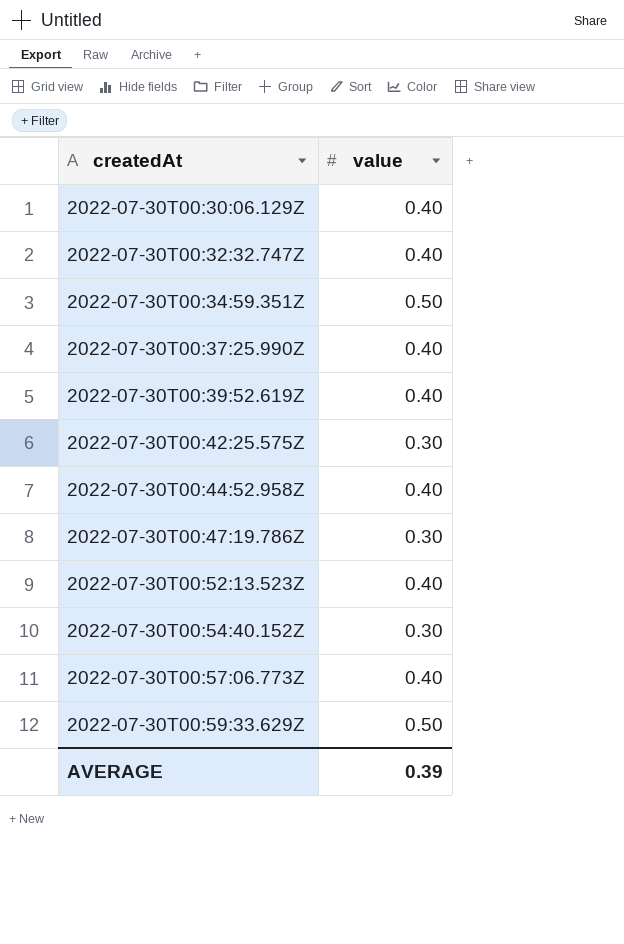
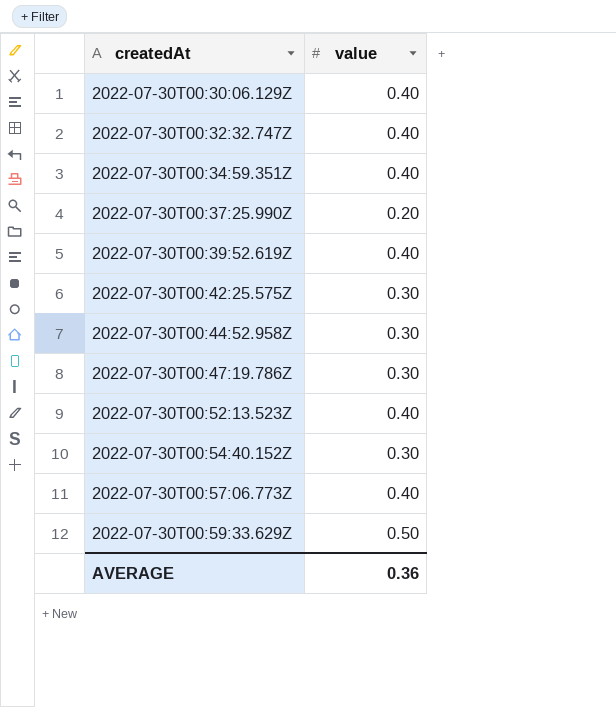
2022-07-30T00:34:59.351Z | value: 0.50 -> 0.40
2022-07-30T00:37:25.990Z | value: 0.40 -> 0.20
2022-07-30T00:44:52.958Z | value: 0.40 -> 0.30
AVERAGE | value: 0.39 -> 0.36

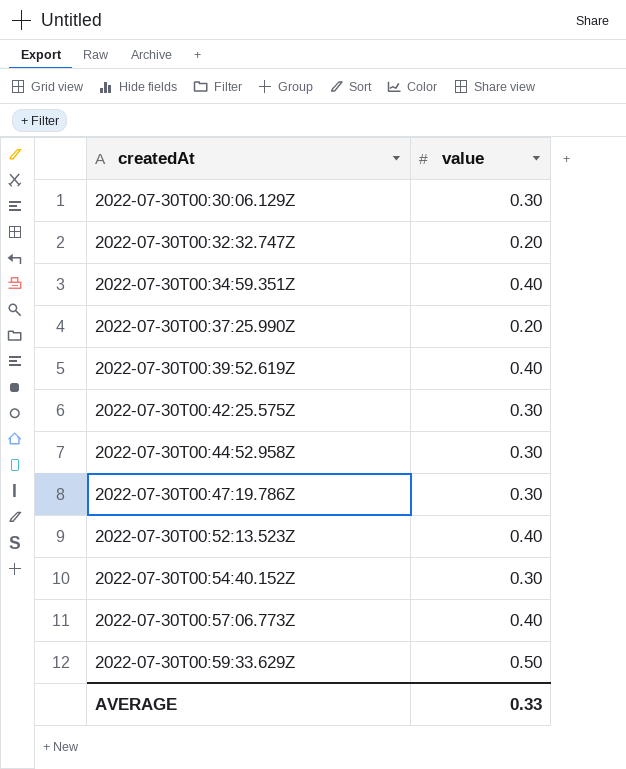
2022-07-30T00:30:06.129Z | value: 0.40 -> 0.30
2022-07-30T00:32:32.747Z | value: 0.40 -> 0.20
AVERAGE | value: 0.36 -> 0.33

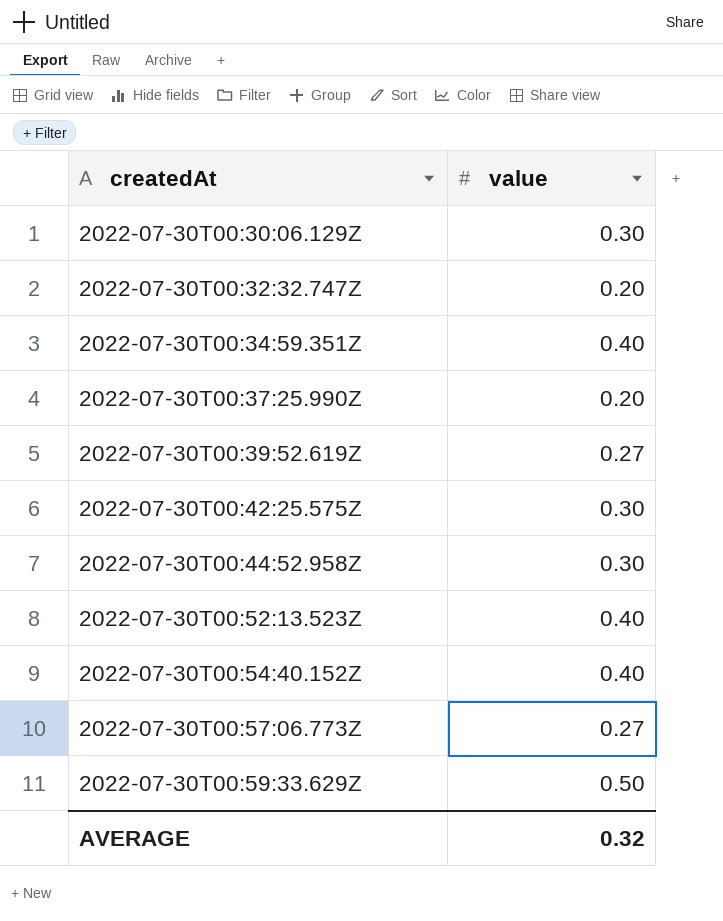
row 2022-07-30T00:47:19.786Z: 0.30 -> none
2022-07-30T00:39:52.619Z | value: 0.40 -> 0.27
2022-07-30T00:54:40.152Z | value: 0.30 -> 0.40
2022-07-30T00:57:06.773Z | value: 0.40 -> 0.27
AVERAGE | value: 0.33 -> 0.32

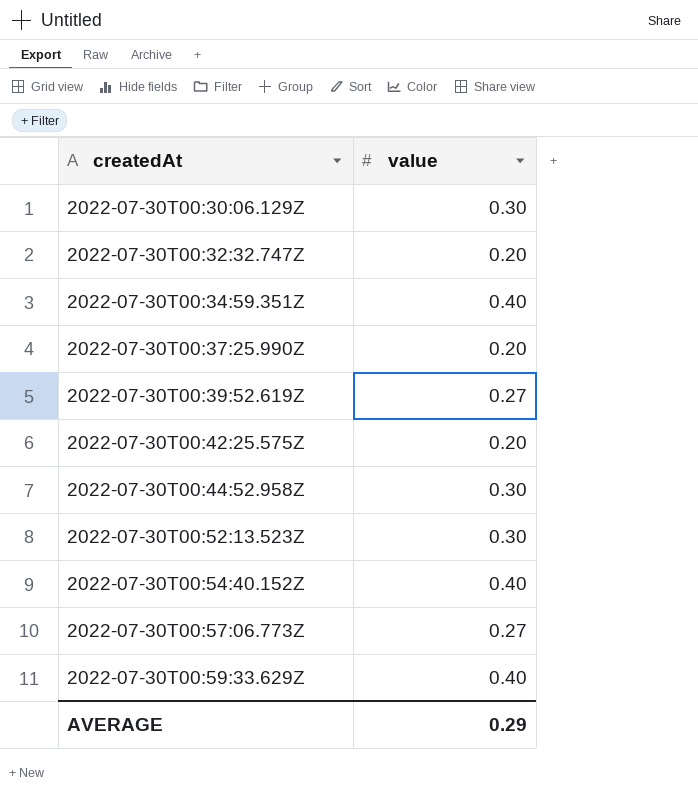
2022-07-30T00:42:25.575Z | value: 0.30 -> 0.20
2022-07-30T00:52:13.523Z | value: 0.40 -> 0.30
2022-07-30T00:59:33.629Z | value: 0.50 -> 0.40
AVERAGE | value: 0.32 -> 0.29

